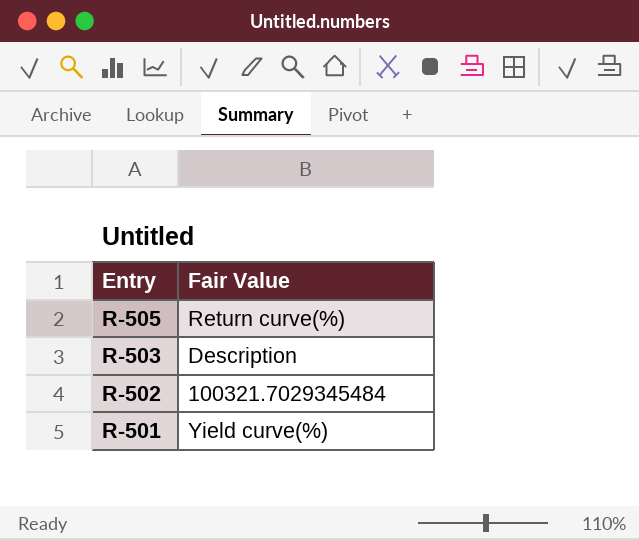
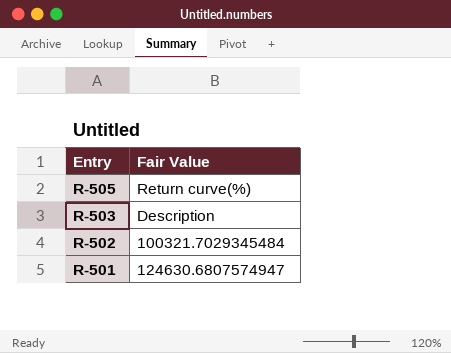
R-501 | Fair Value: Yield curve(%) -> 124630.6807574947

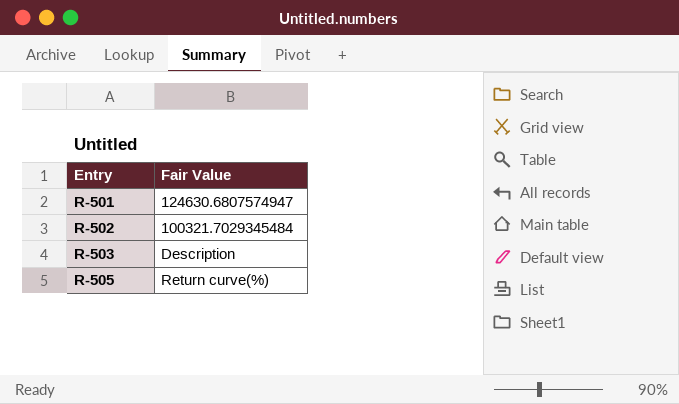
row order: Entry descending -> Entry ascending

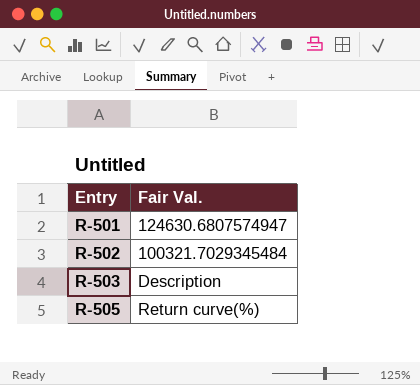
column name: Fair Value -> Fair Val.

